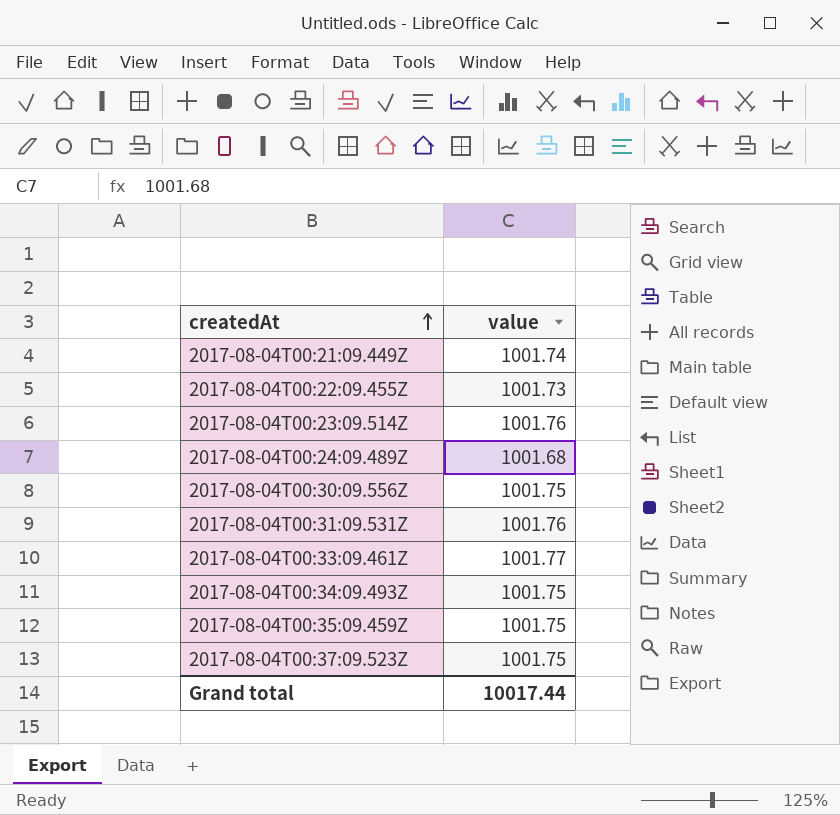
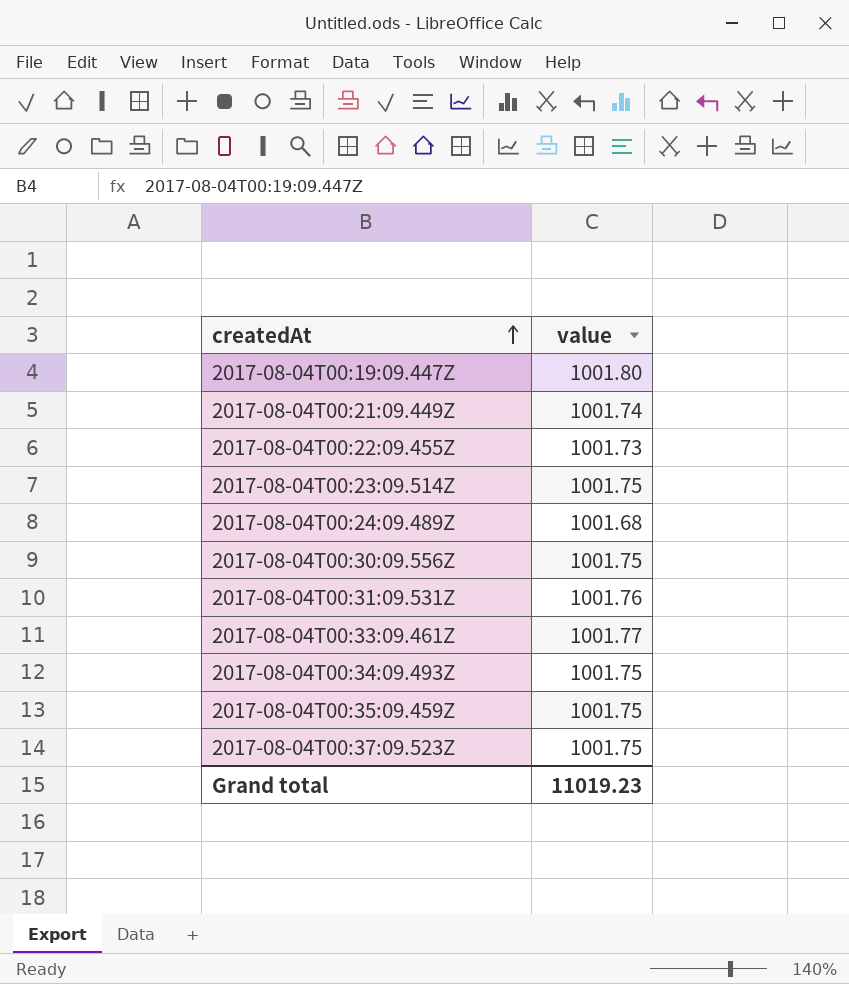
row 2017-08-04T00:19:09.447Z: none -> 1001.80
2017-08-04T00:23:09.514Z | value: 1001.76 -> 1001.75
Grand total | value: 10017.44 -> 11019.23

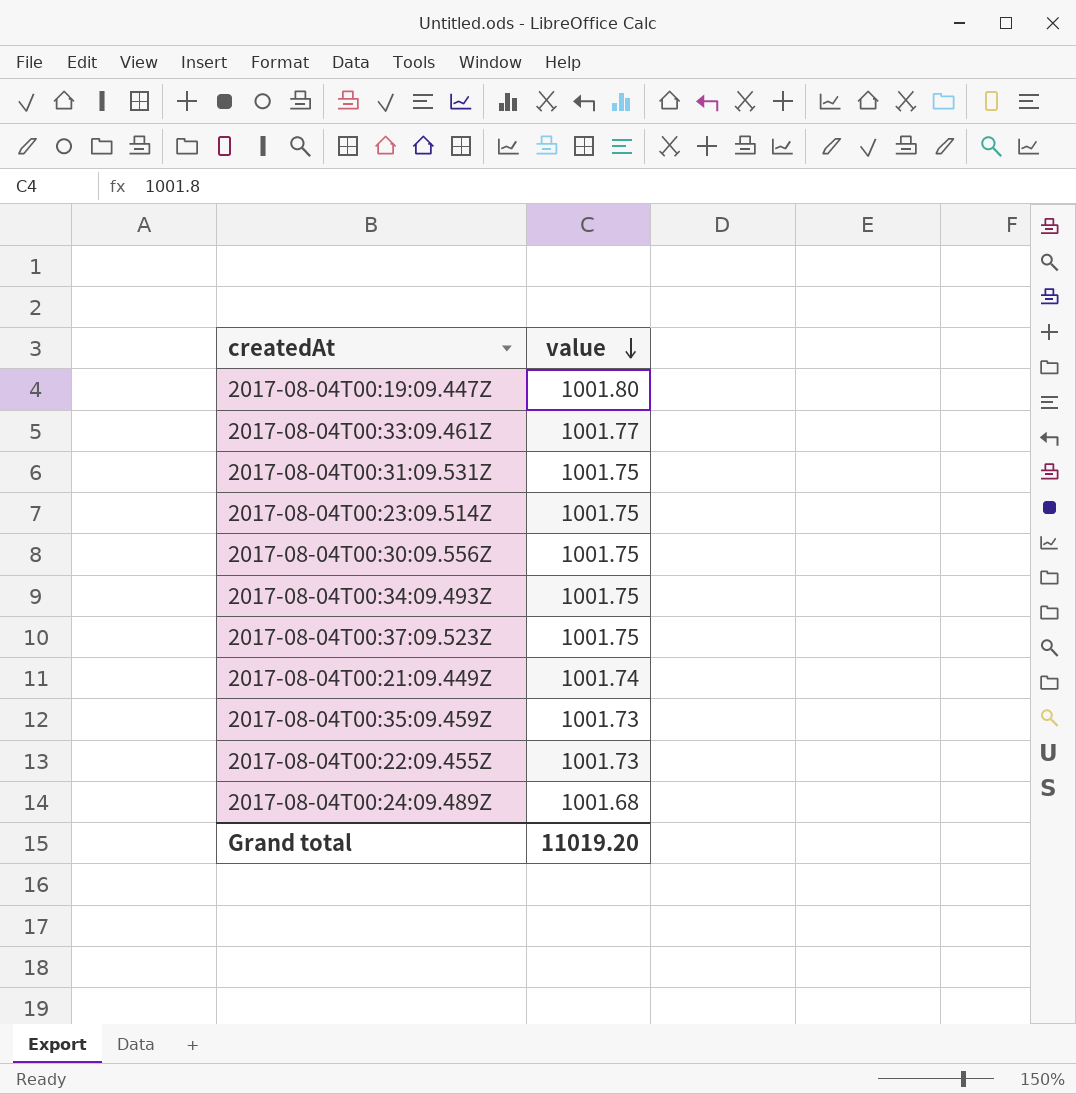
row order: createdAt ascending -> value descending
2017-08-04T00:31:09.531Z | value: 1001.76 -> 1001.75
2017-08-04T00:35:09.459Z | value: 1001.75 -> 1001.73
Grand total | value: 11019.23 -> 11019.20

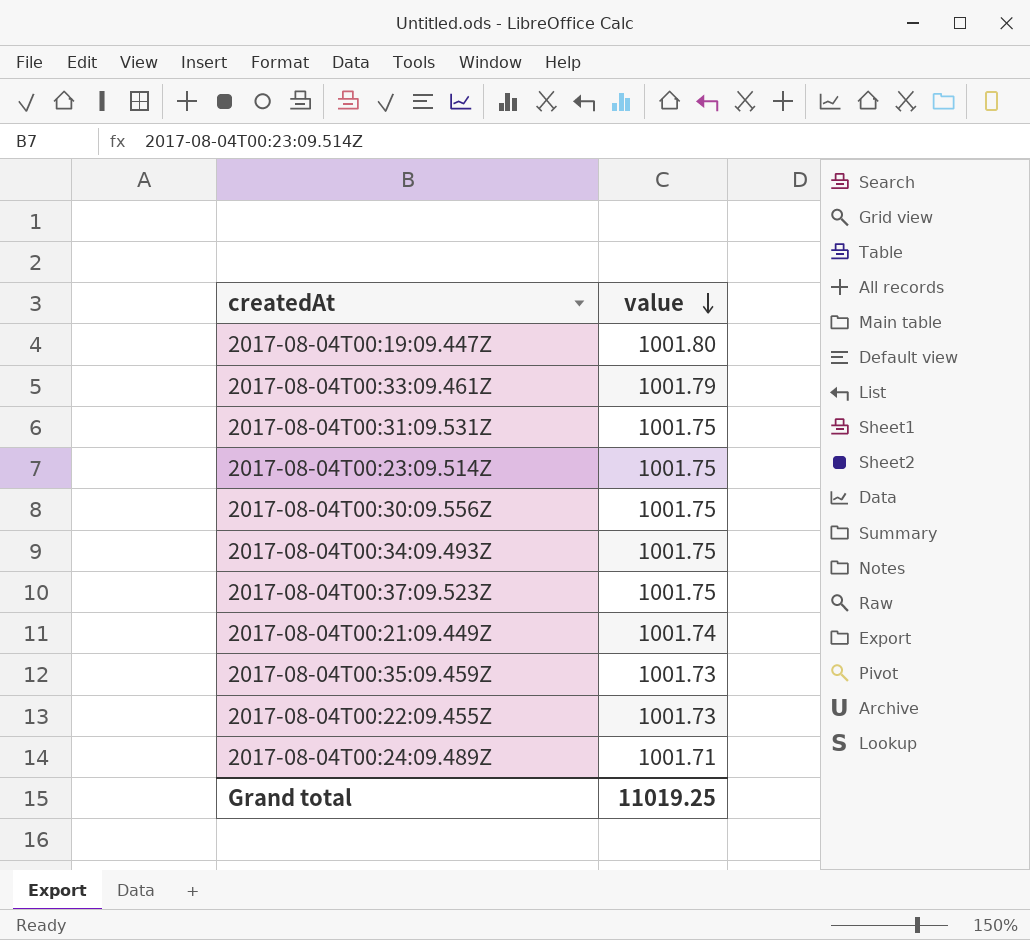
2017-08-04T00:33:09.461Z | value: 1001.77 -> 1001.79
2017-08-04T00:24:09.489Z | value: 1001.68 -> 1001.71
Grand total | value: 11019.20 -> 11019.25

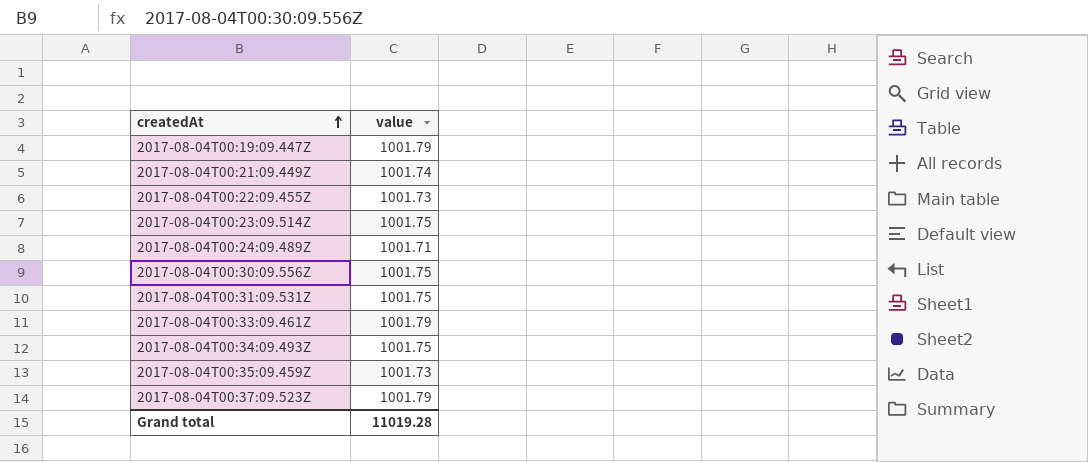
row order: value descending -> createdAt ascending
2017-08-04T00:19:09.447Z | value: 1001.80 -> 1001.79
2017-08-04T00:37:09.523Z | value: 1001.75 -> 1001.79
Grand total | value: 11019.25 -> 11019.28

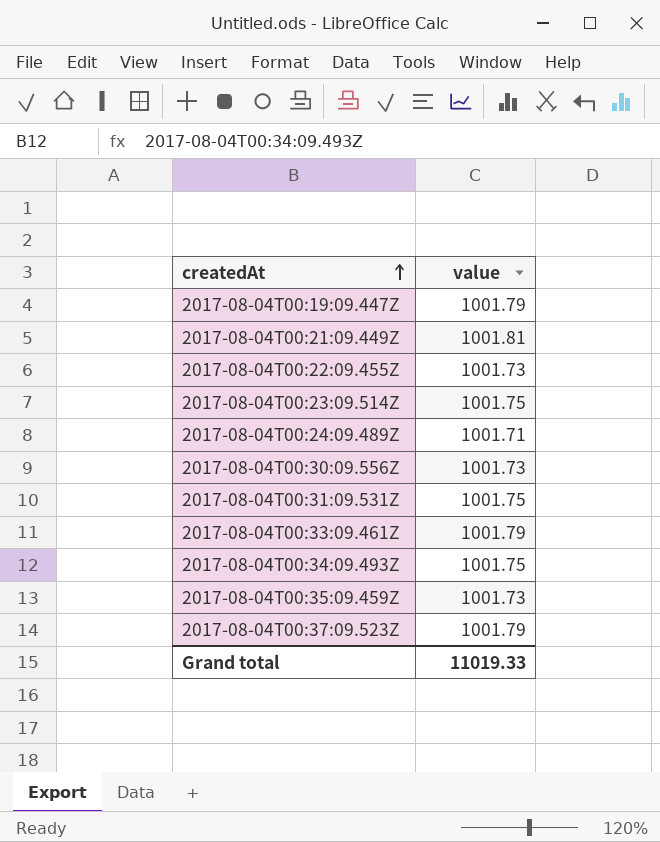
2017-08-04T00:21:09.449Z | value: 1001.74 -> 1001.81
2017-08-04T00:30:09.556Z | value: 1001.75 -> 1001.73
Grand total | value: 11019.28 -> 11019.33

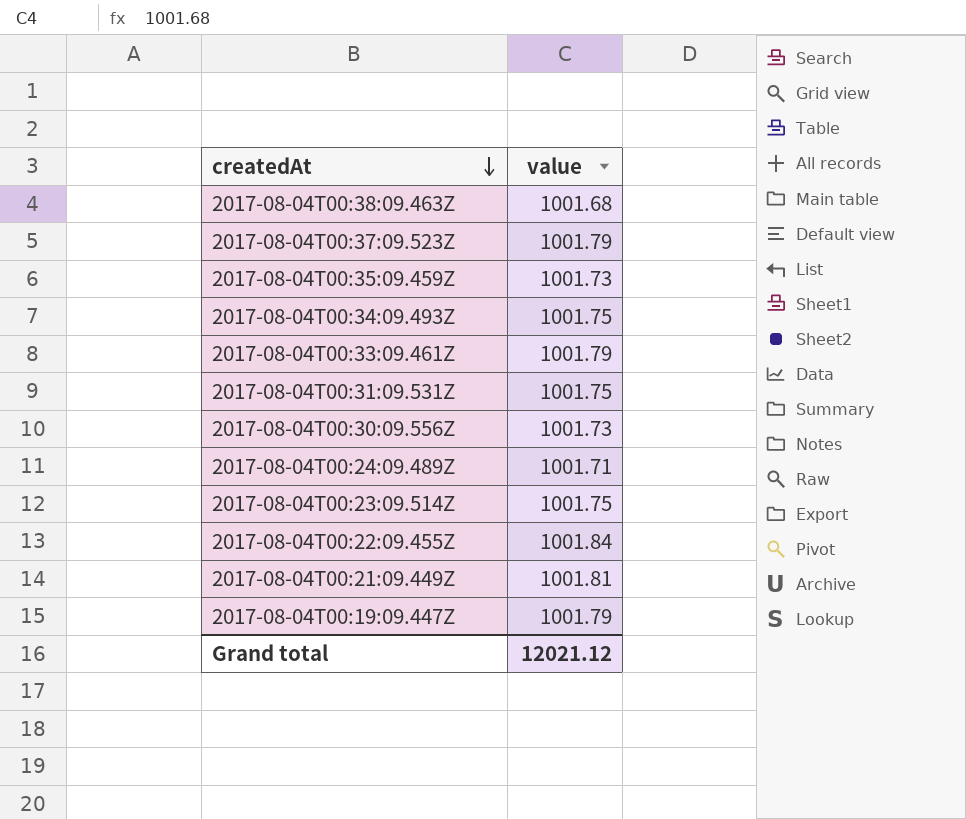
row order: createdAt ascending -> createdAt descending
row 2017-08-04T00:38:09.463Z: none -> 1001.68
2017-08-04T00:22:09.455Z | value: 1001.73 -> 1001.84
Grand total | value: 11019.33 -> 12021.12

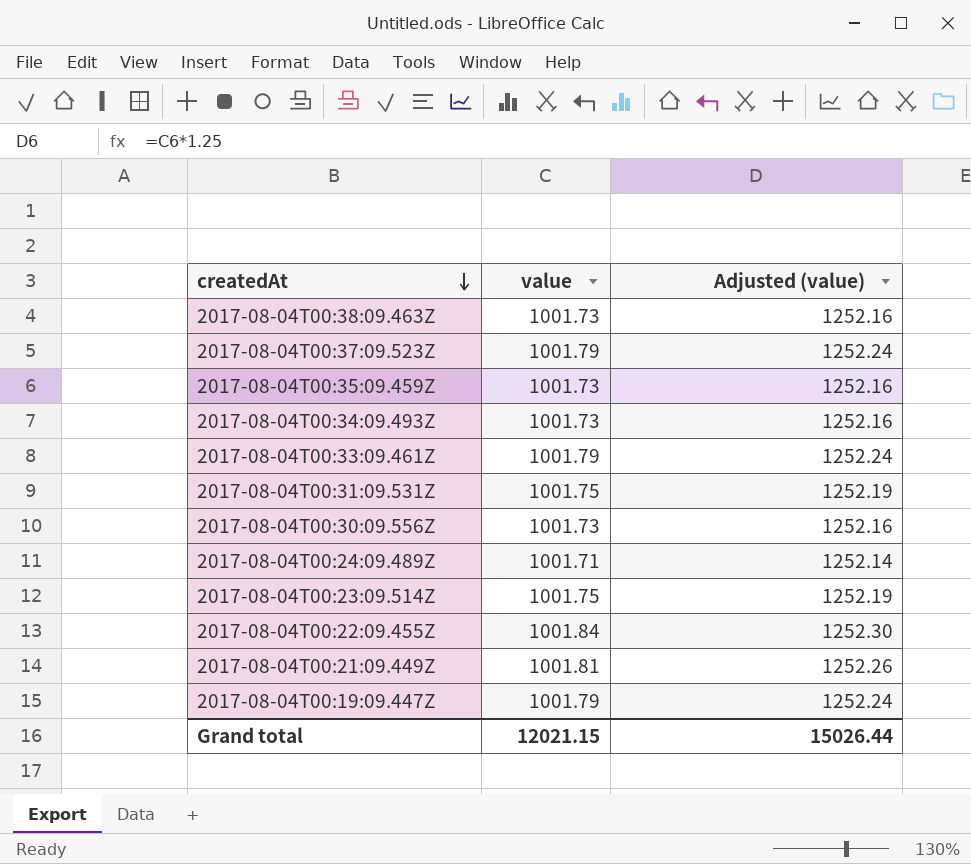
column Adjusted (value) | formula: none -> [value] * 1.25
2017-08-04T00:38:09.463Z | value: 1001.68 -> 1001.73
2017-08-04T00:34:09.493Z | value: 1001.75 -> 1001.73
Grand total | value: 12021.12 -> 12021.15

